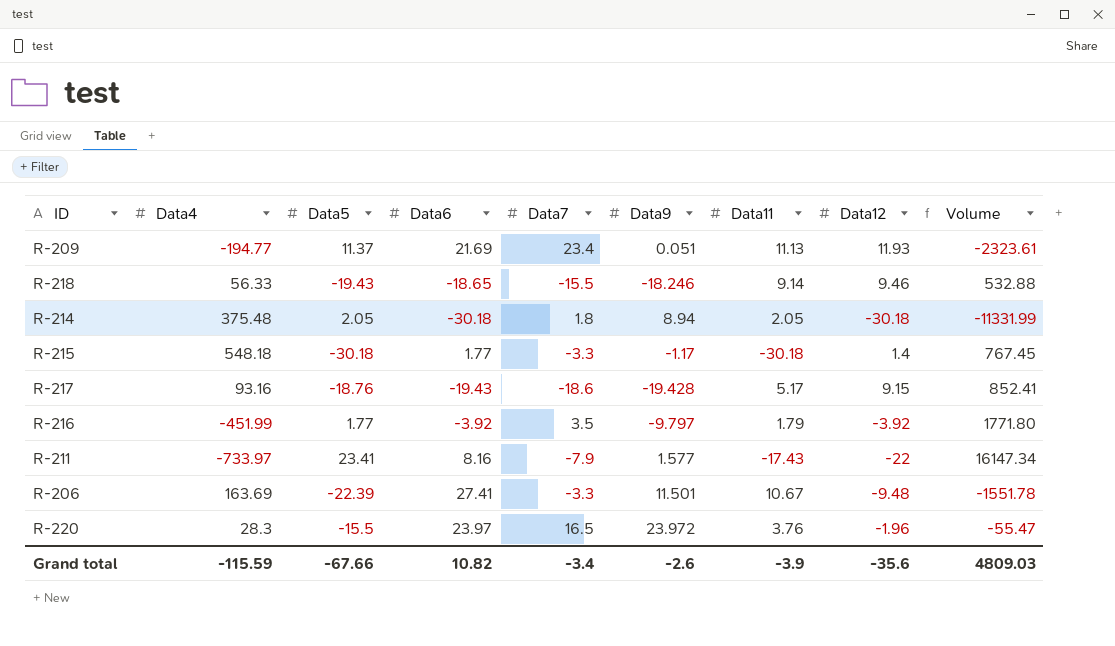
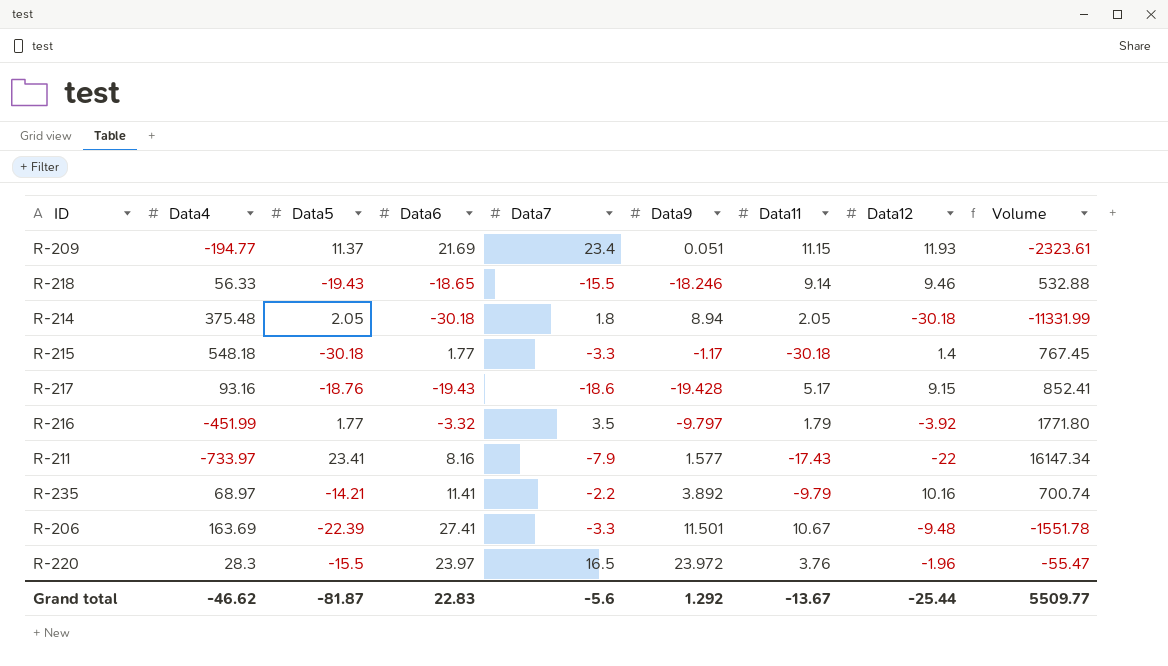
R-209 | Data11: 11.13 -> 11.15
R-216 | Data6: -3.92 -> -3.32
row R-235: none -> 68.97 | -14.21 | 11.41 | -2.2 | 3.892 | -9.79 | 10.16 | 700.74
Grand total | Data4: -115.59 -> -46.62
Grand total | Data5: -67.66 -> -81.87
Grand total | Data6: 10.82 -> 22.83
Grand total | Data7: -3.4 -> -5.6
Grand total | Data9: -2.6 -> 1.292
Grand total | Data11: -3.9 -> -13.67
Grand total | Data12: -35.6 -> -25.44
Grand total | Volume: 4809.03 -> 5509.77

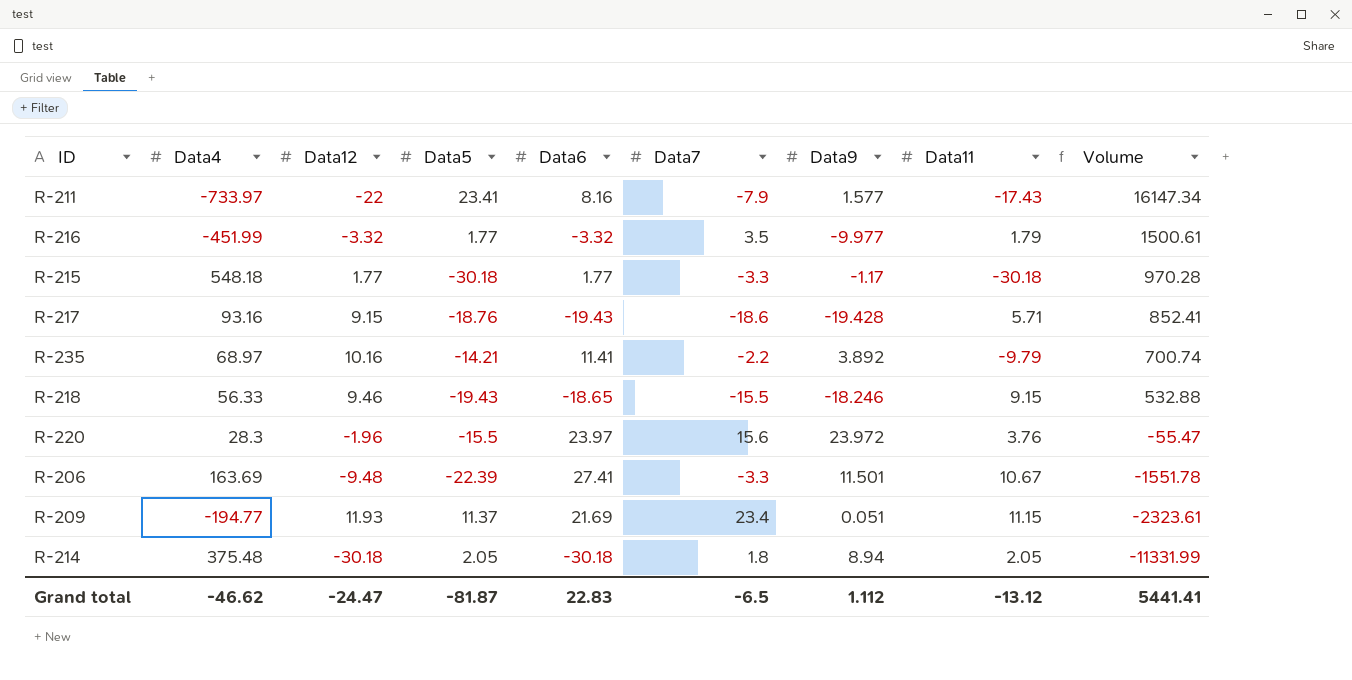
row order: none -> Volume descending
column Data12 | position: 8 -> 3
R-216 | Data12: -3.92 -> -3.32
R-216 | Data9: -9.797 -> -9.977
R-216 | Volume: 1771.80 -> 1500.61
R-215 | Data12: 1.4 -> 1.77
R-215 | Volume: 767.45 -> 970.28
R-217 | Data11: 5.17 -> 5.71
R-218 | Data11: 9.14 -> 9.15
R-220 | Data7: 16.5 -> 15.6
Grand total | Data12: -25.44 -> -24.47
Grand total | Data7: -5.6 -> -6.5
Grand total | Data9: 1.292 -> 1.112
Grand total | Data11: -13.67 -> -13.12
Grand total | Volume: 5509.77 -> 5441.41

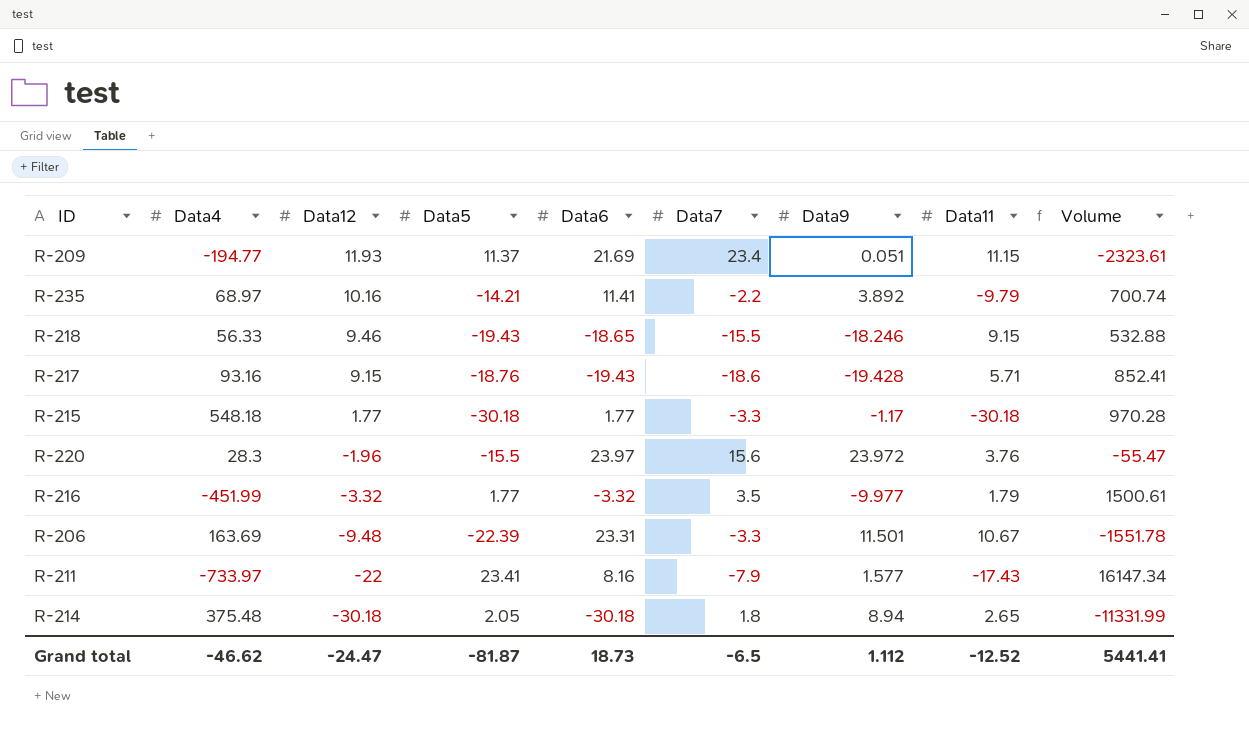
row order: Volume descending -> Data12 descending
R-206 | Data6: 27.41 -> 23.31
R-214 | Data11: 2.05 -> 2.65
Grand total | Data6: 22.83 -> 18.73
Grand total | Data11: -13.12 -> -12.52

